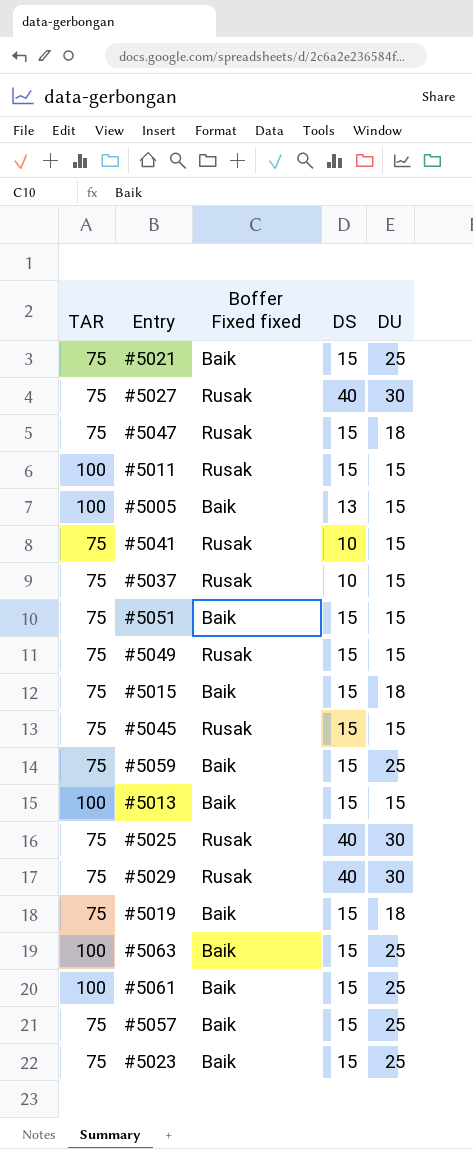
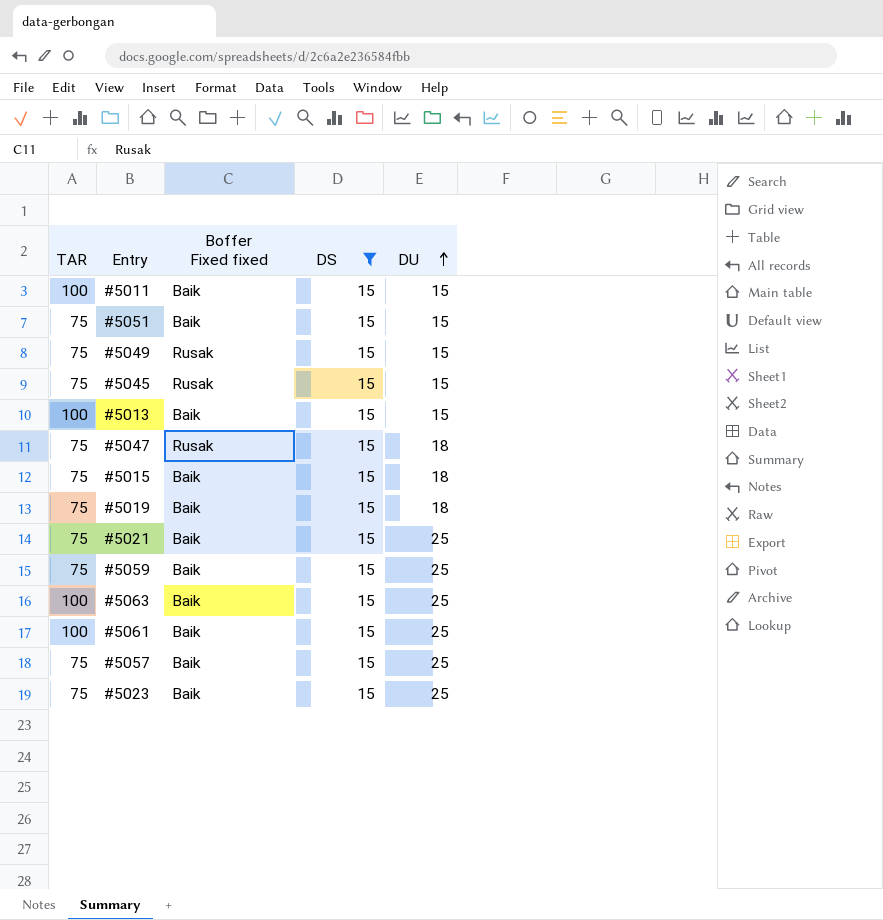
filter: none -> DS = 15
row order: none -> DU ascending
#5011 | Boffer Fixed fixed: Rusak -> Baik

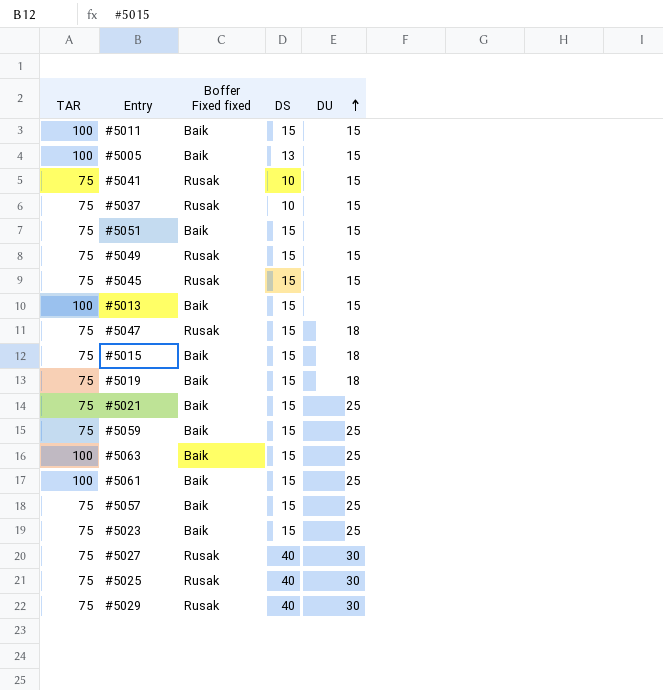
filter: DS = 15 -> none

